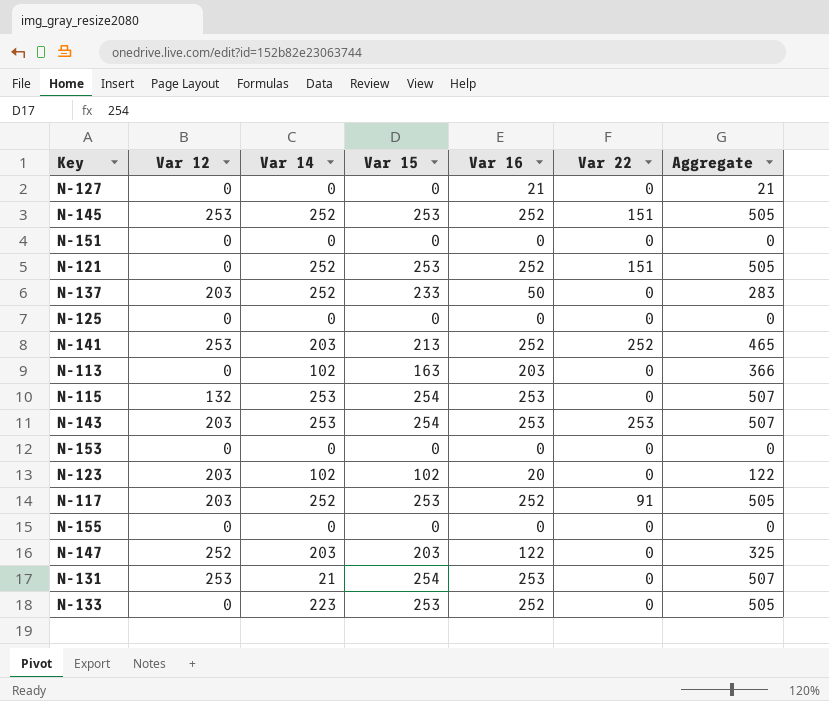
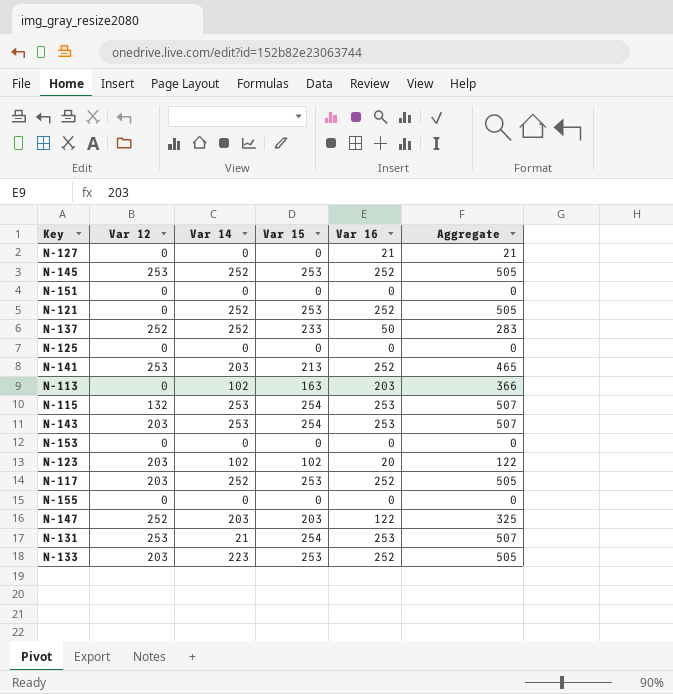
column Var 22 | position: 6 -> none
N-137 | Var 12: 203 -> 252
N-133 | Var 12: 0 -> 203

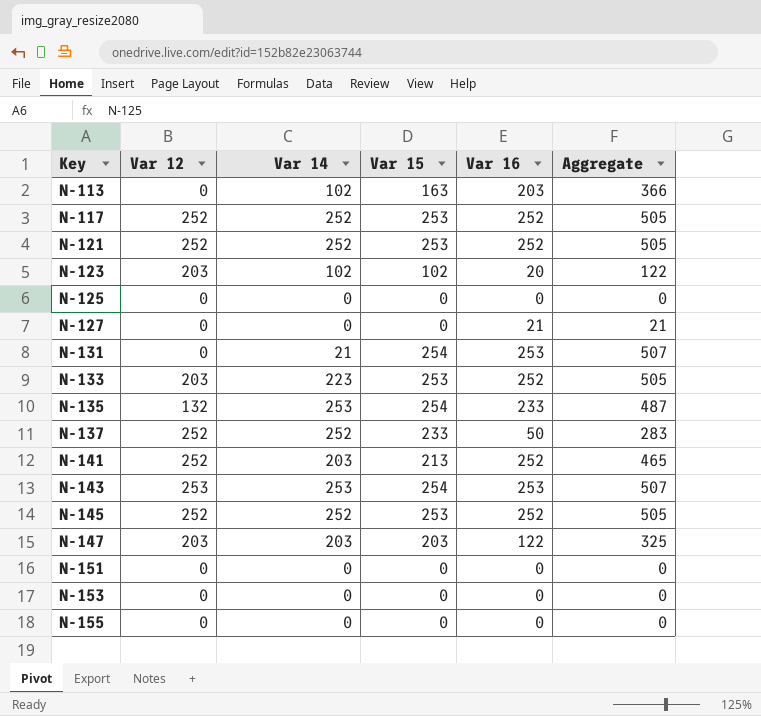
row order: none -> Key ascending
row N-115: 132 | 253 | 254 | 253 | 507 -> none
N-117 | Var 12: 203 -> 252
N-121 | Var 12: 0 -> 252
N-131 | Var 12: 253 -> 0
row N-135: none -> 132 | 253 | 254 | 233 | 487
N-141 | Var 12: 253 -> 252
N-143 | Var 12: 203 -> 253
N-145 | Var 12: 253 -> 252
N-147 | Var 12: 252 -> 203

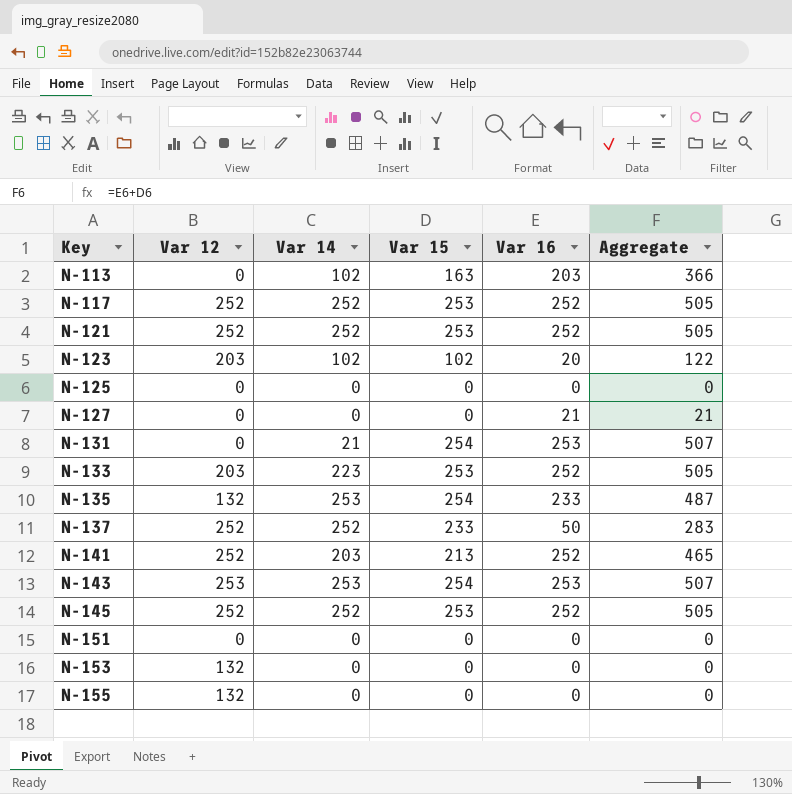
row N-147: 203 | 203 | 203 | 122 | 325 -> none
N-153 | Var 12: 0 -> 132
N-155 | Var 12: 0 -> 132

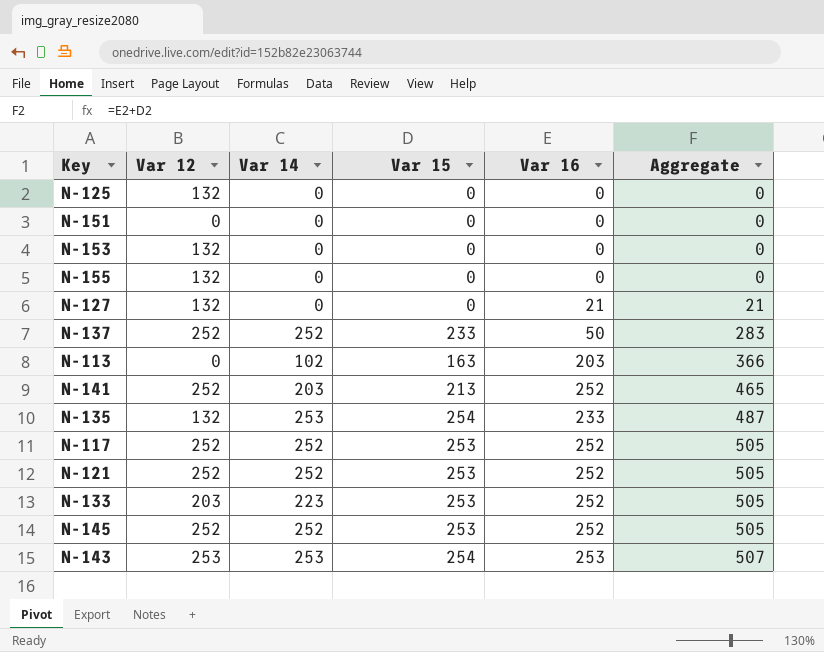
row order: Key ascending -> Aggregate ascending
row N-123: 203 | 102 | 102 | 20 | 122 -> none
row N-131: 0 | 21 | 254 | 253 | 507 -> none
N-125 | Var 12: 0 -> 132
N-127 | Var 12: 0 -> 132

